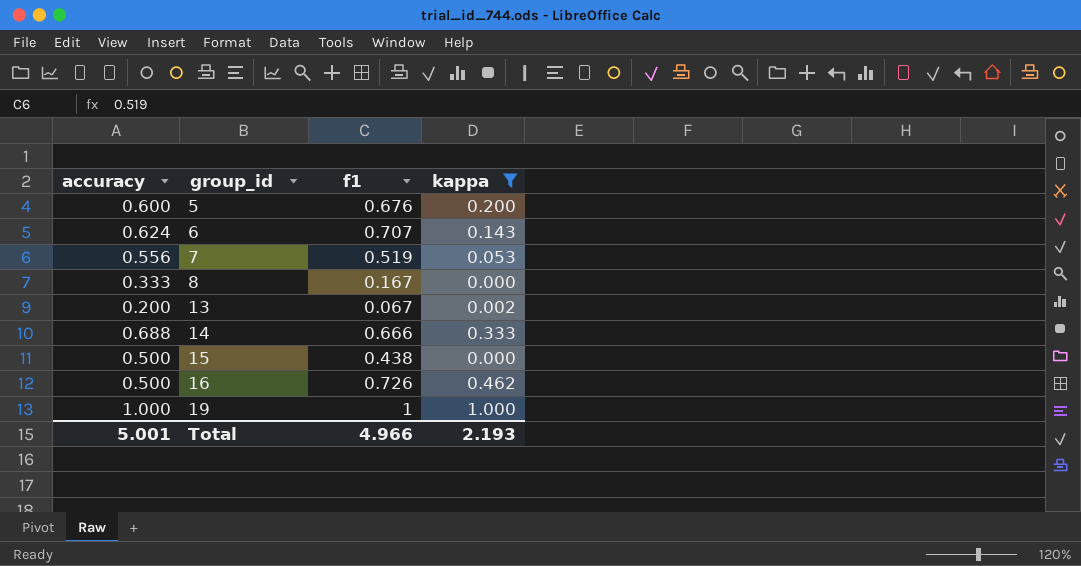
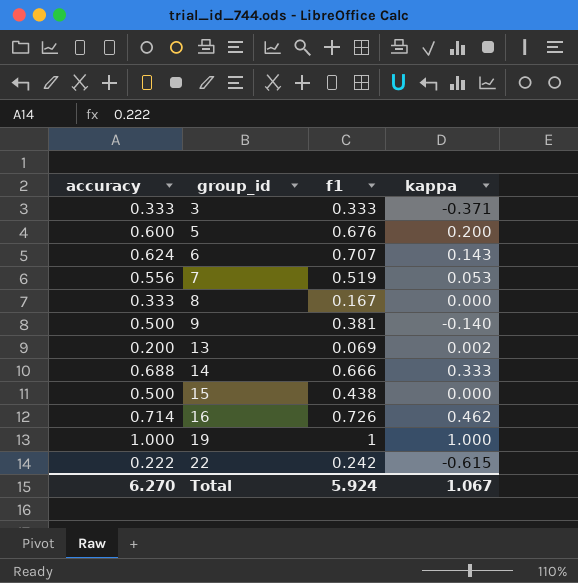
filter: kappa >= 0.000 -> none
13 | f1: 0.067 -> 0.069
16 | accuracy: 0.500 -> 0.714
Total | accuracy: 5.001 -> 6.270
Total | f1: 4.966 -> 5.924
Total | kappa: 2.193 -> 1.067

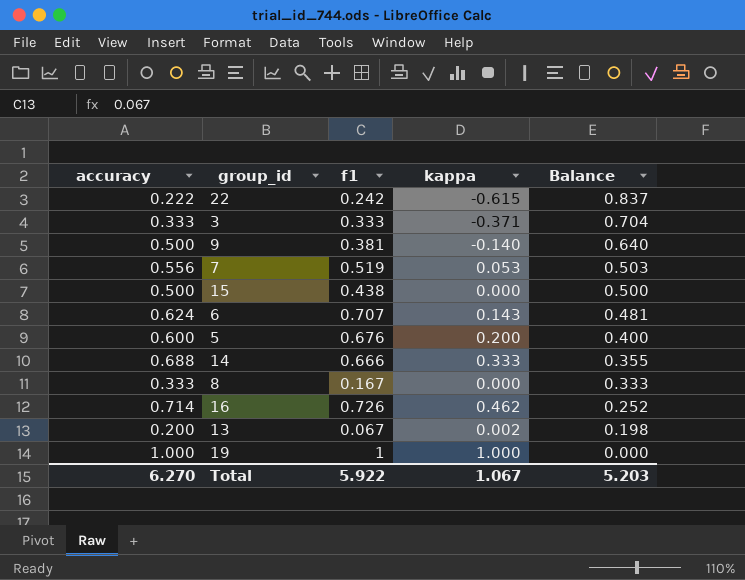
row order: group_id ascending -> Balance descending
column Balance | formula: none -> [accuracy] - [kappa]
13 | f1: 0.069 -> 0.067
Total | f1: 5.924 -> 5.922

